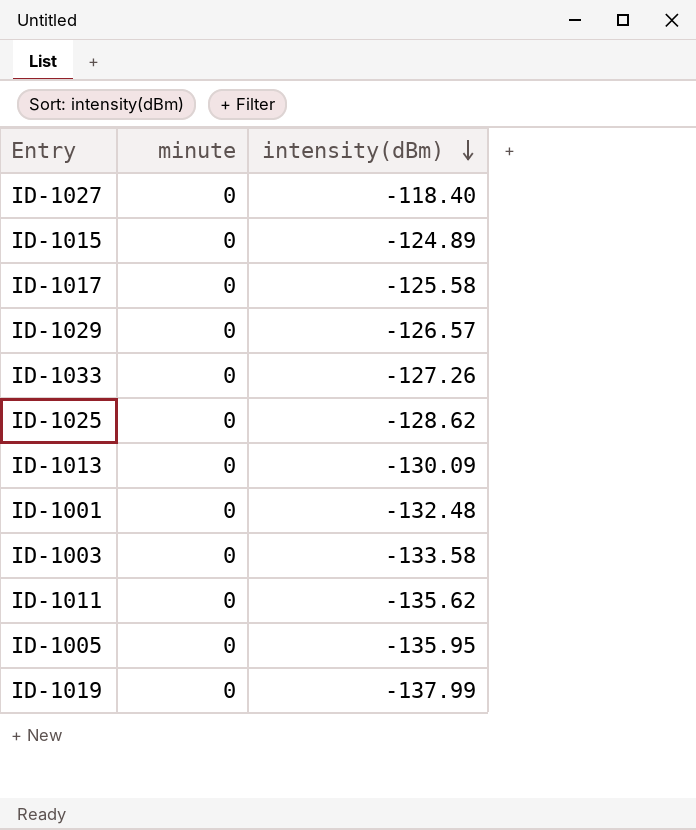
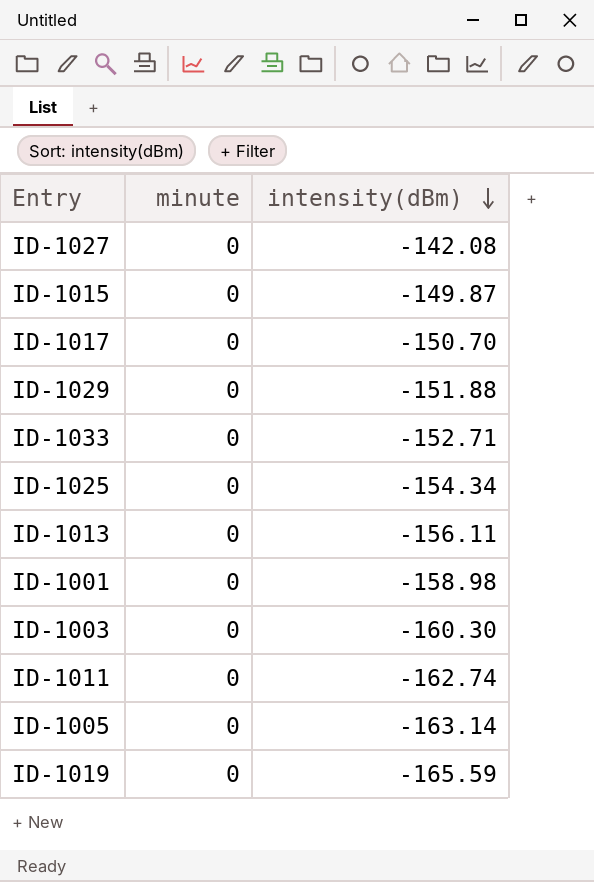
ID-1027 | intensity(dBm): -118.40 -> -142.08
ID-1015 | intensity(dBm): -124.89 -> -149.87
ID-1017 | intensity(dBm): -125.58 -> -150.70
ID-1029 | intensity(dBm): -126.57 -> -151.88
ID-1033 | intensity(dBm): -127.26 -> -152.71
ID-1025 | intensity(dBm): -128.62 -> -154.34
ID-1013 | intensity(dBm): -130.09 -> -156.11
ID-1001 | intensity(dBm): -132.48 -> -158.98
ID-1003 | intensity(dBm): -133.58 -> -160.30
ID-1011 | intensity(dBm): -135.62 -> -162.74
ID-1005 | intensity(dBm): -135.95 -> -163.14
ID-1019 | intensity(dBm): -137.99 -> -165.59

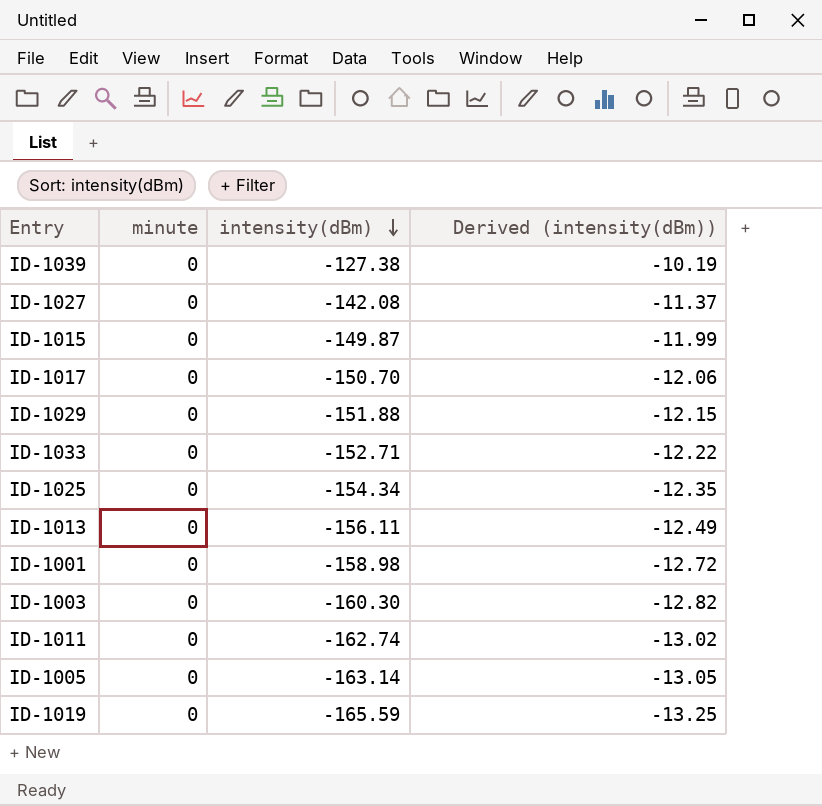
column Derived (intensity(dBm)) | formula: none -> [intensity(dBm)] * 0.08
row ID-1039: none -> 0 | -127.38 | -10.19

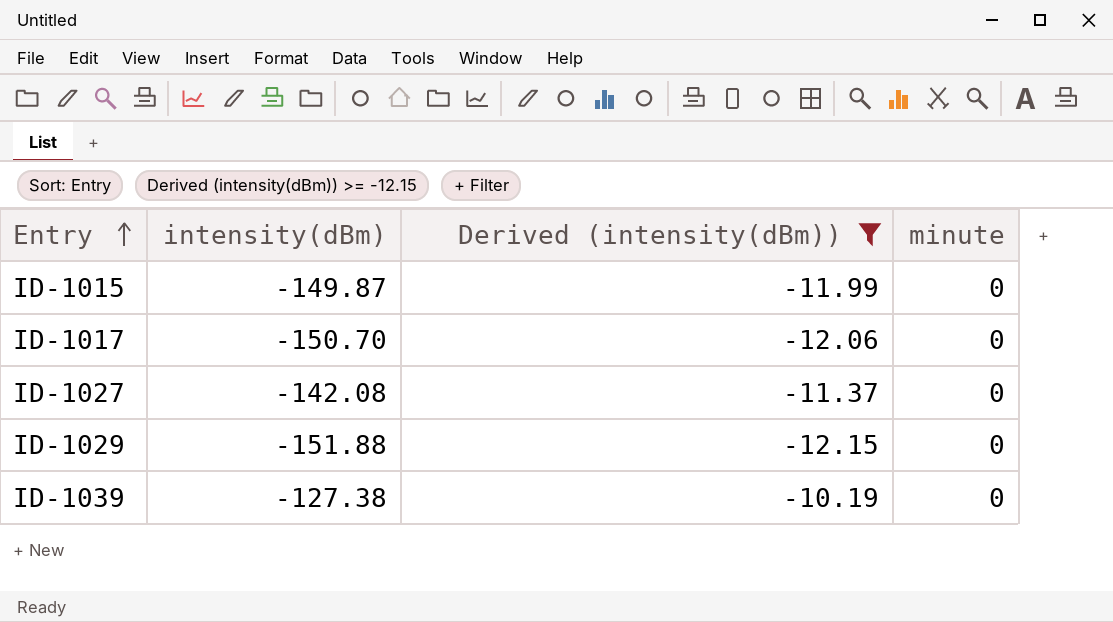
filter: none -> Derived (intensity(dBm)) >= -12.15
row order: intensity(dBm) descending -> Entry ascending
column minute | position: 2 -> 4

